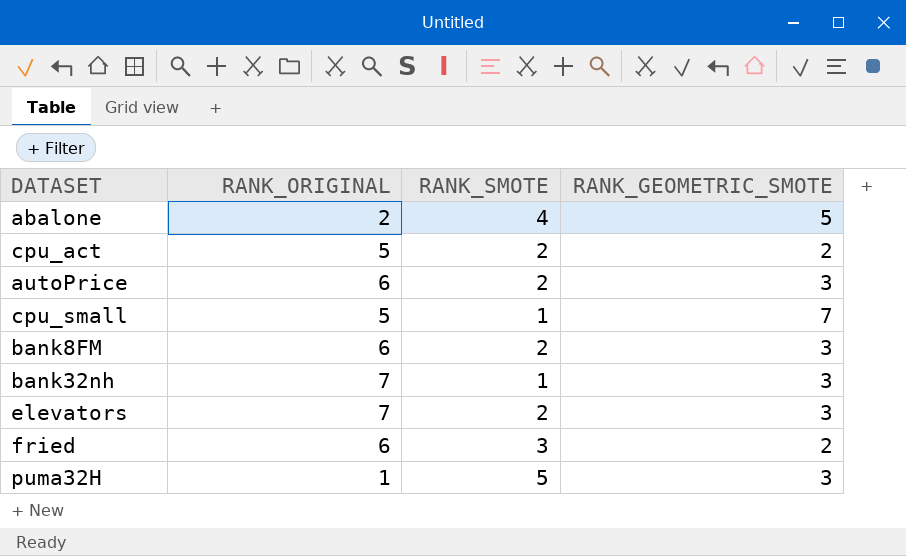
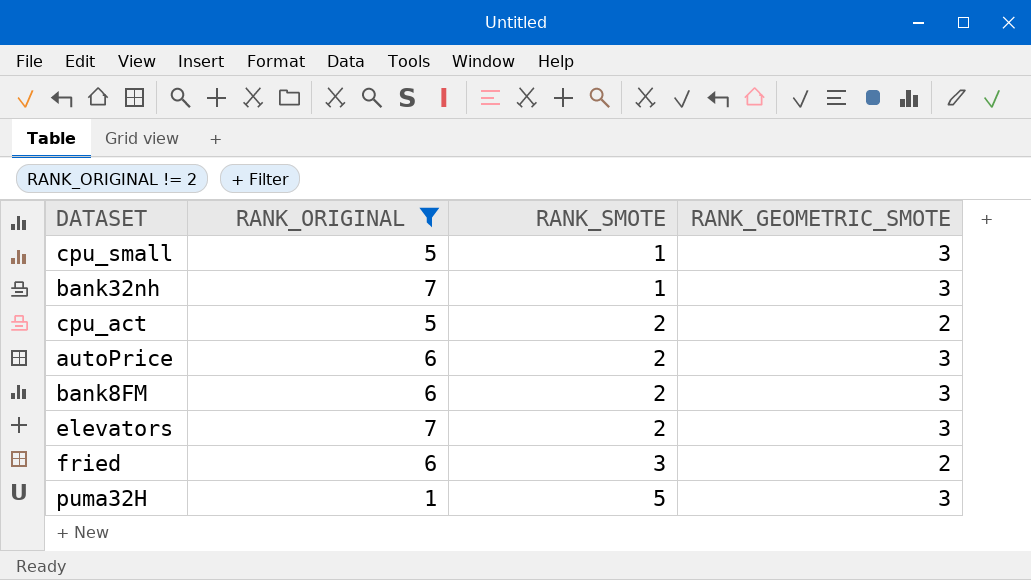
filter: none -> RANK_ORIGINAL != 2
row order: none -> RANK_SMOTE ascending
cpu_small | RANK_GEOMETRIC_SMOTE: 7 -> 3

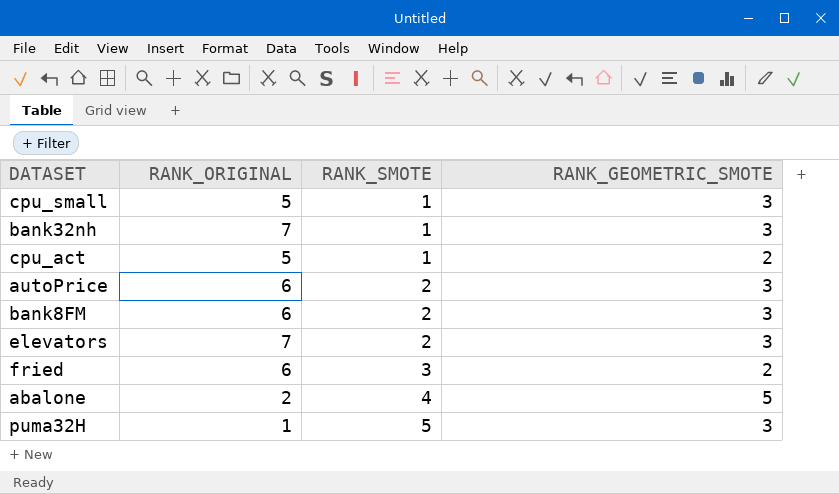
filter: RANK_ORIGINAL != 2 -> none
cpu_act | RANK_SMOTE: 2 -> 1

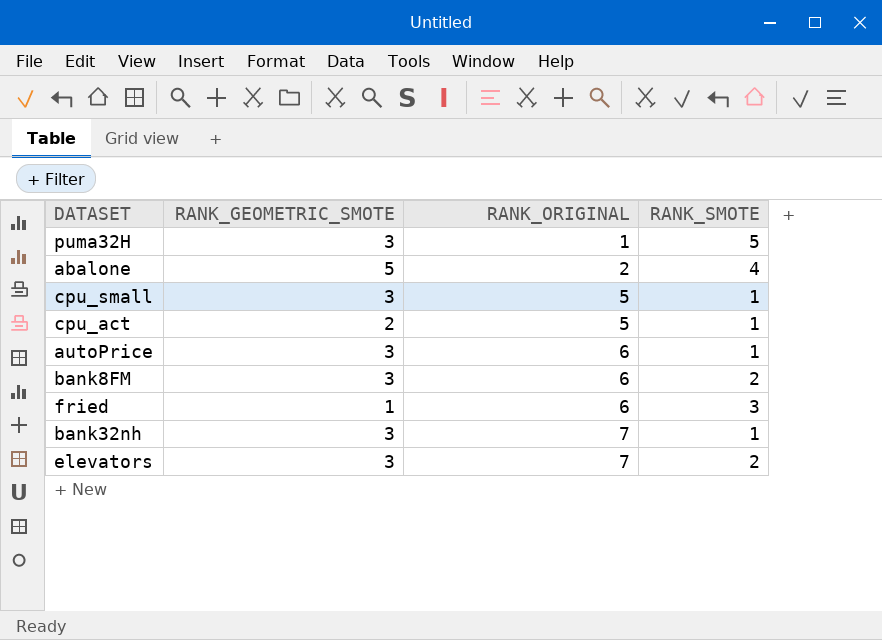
row order: RANK_SMOTE ascending -> RANK_ORIGINAL ascending
column RANK_GEOMETRIC_SMOTE | position: 4 -> 2
autoPrice | RANK_SMOTE: 2 -> 1
fried | RANK_GEOMETRIC_SMOTE: 2 -> 1

